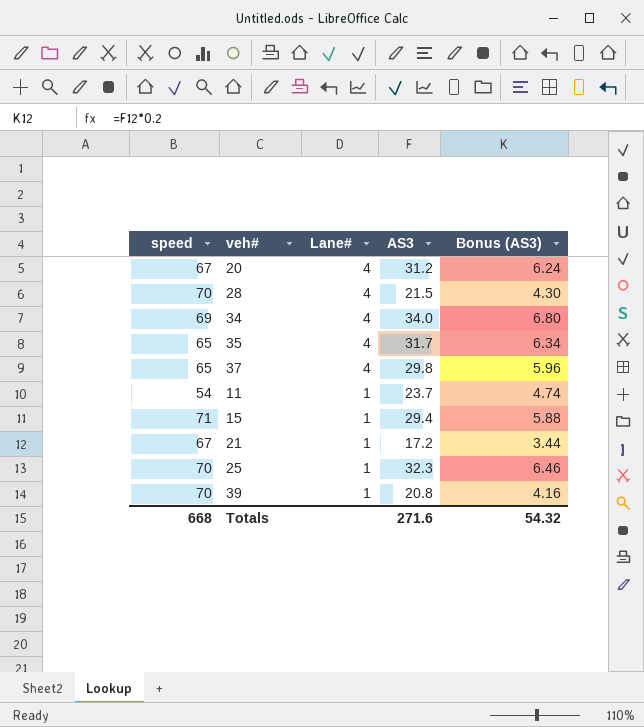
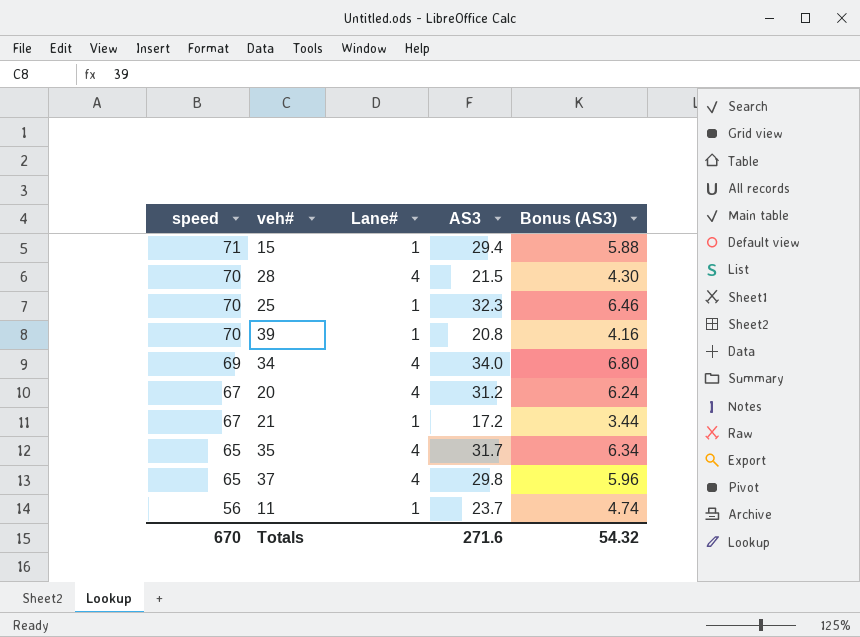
row order: Lane# descending -> speed descending
11 | speed: 54 -> 56
Totals | speed: 668 -> 670

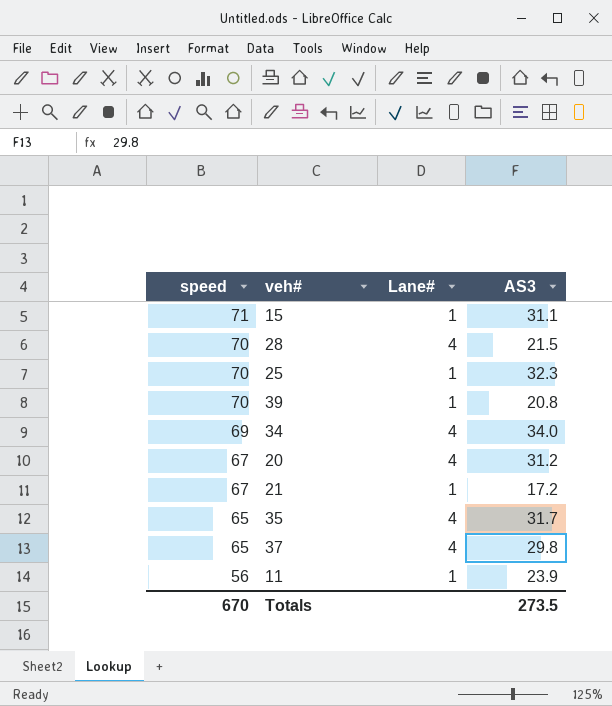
column Bonus (AS3) | formula: [AS3] * 0.2 -> none
15 | AS3: 29.4 -> 31.1
11 | AS3: 23.7 -> 23.9
Totals | AS3: 271.6 -> 273.5

